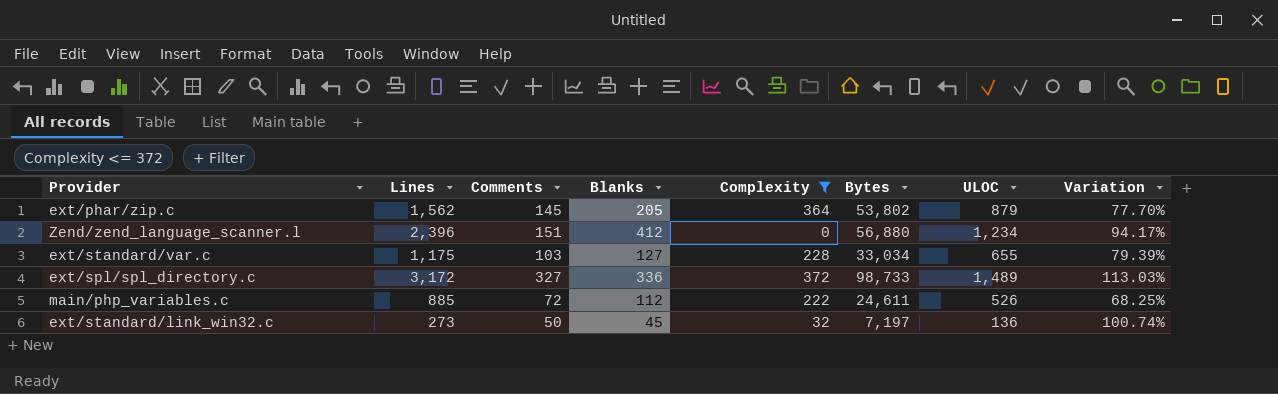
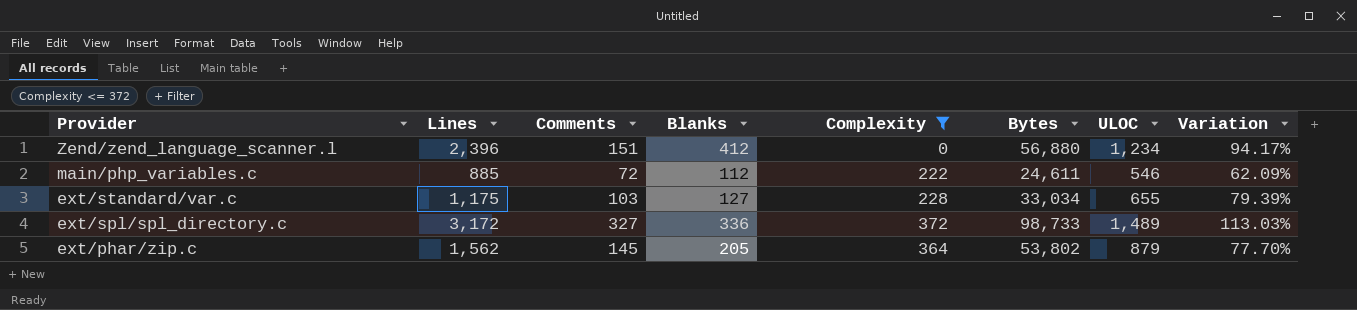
row order: none -> Provider descending
row ext/standard/link_win32.c: 273 | 50 | 45 | 32 | 7,197 | 136 | 100.74% -> none
main/php_variables.c | ULOC: 526 -> 546
main/php_variables.c | Variation: 68.25% -> 62.09%

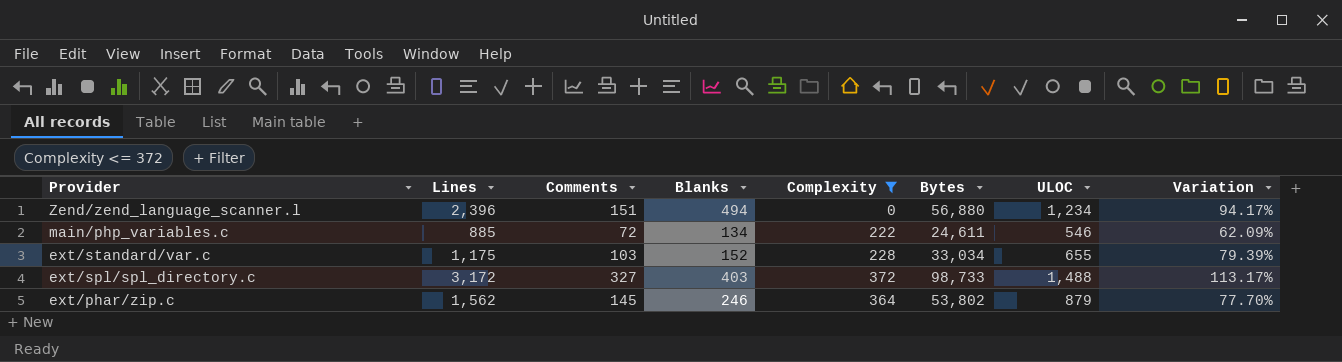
Zend/zend_language_scanner.l | Blanks: 412 -> 494
main/php_variables.c | Blanks: 112 -> 134
ext/standard/var.c | Blanks: 127 -> 152
ext/spl/spl_directory.c | Blanks: 336 -> 403
ext/spl/spl_directory.c | ULOC: 1,489 -> 1,488
ext/spl/spl_directory.c | Variation: 113.03% -> 113.17%
ext/phar/zip.c | Blanks: 205 -> 246

